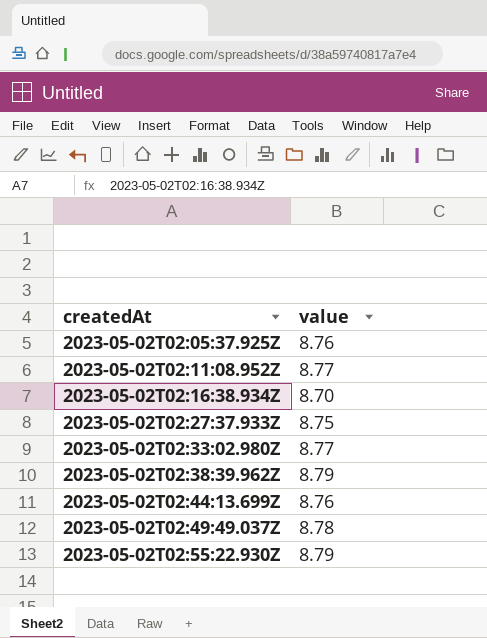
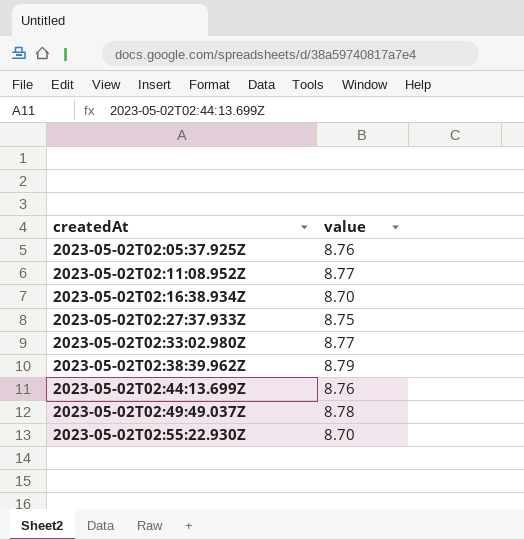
2023-05-02T02:55:22.930Z | value: 8.79 -> 8.70

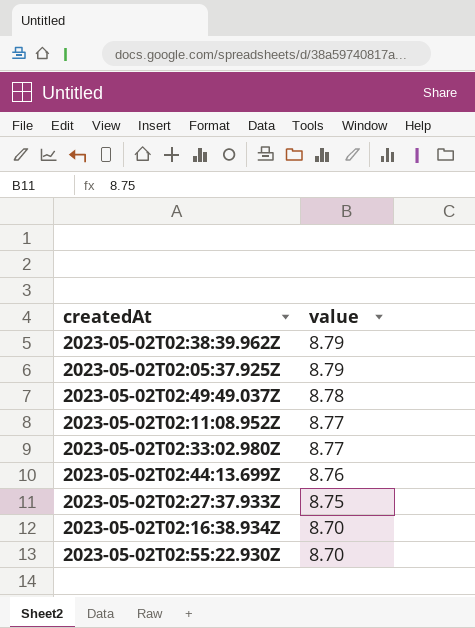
row order: createdAt ascending -> value descending
2023-05-02T02:05:37.925Z | value: 8.76 -> 8.79

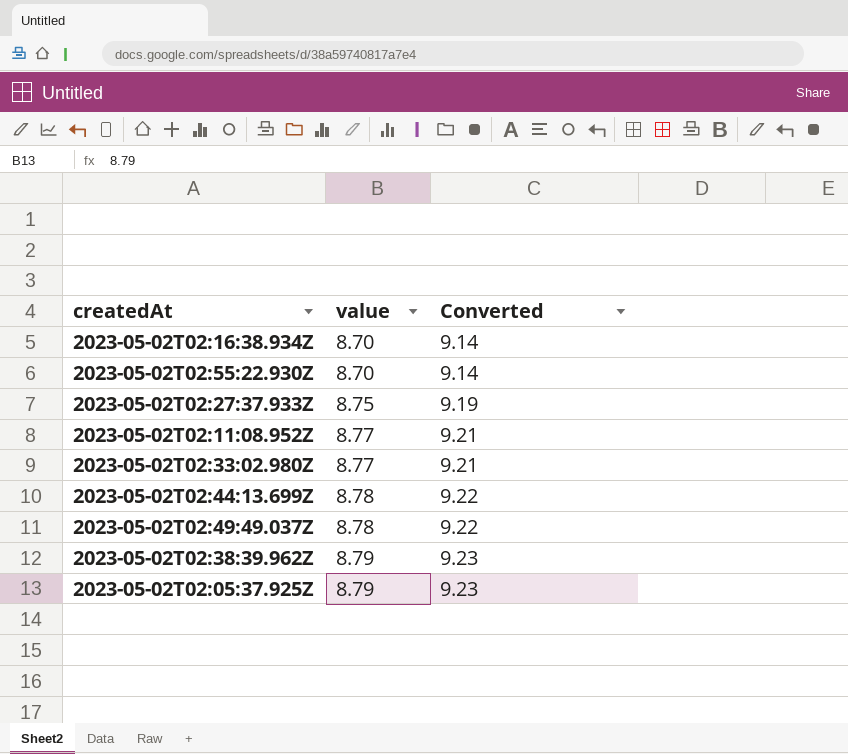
row order: value descending -> value ascending
column Converted | formula: none -> [value] * 1.05
2023-05-02T02:44:13.699Z | value: 8.76 -> 8.78

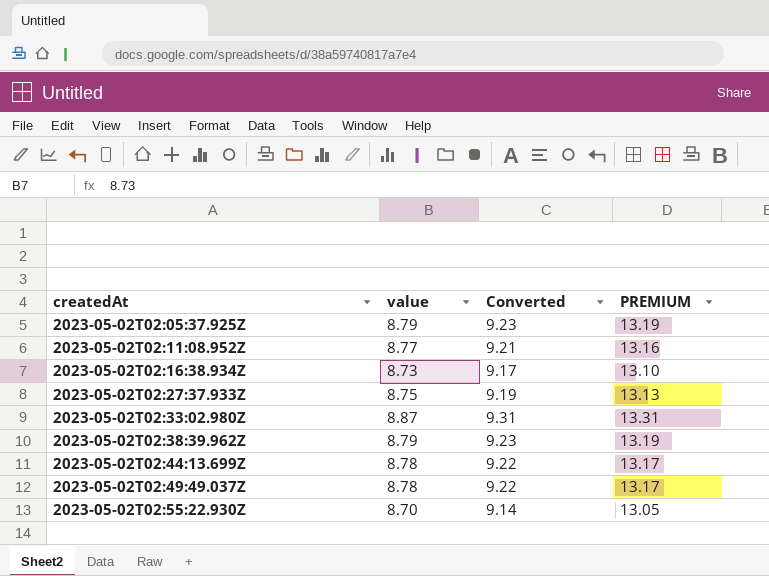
row order: value ascending -> createdAt ascending
column PREMIUM | formula: none -> [value] * 1.5
2023-05-02T02:16:38.934Z | value: 8.70 -> 8.73
2023-05-02T02:16:38.934Z | Converted: 9.14 -> 9.17
2023-05-02T02:33:02.980Z | value: 8.77 -> 8.87
2023-05-02T02:33:02.980Z | Converted: 9.21 -> 9.31

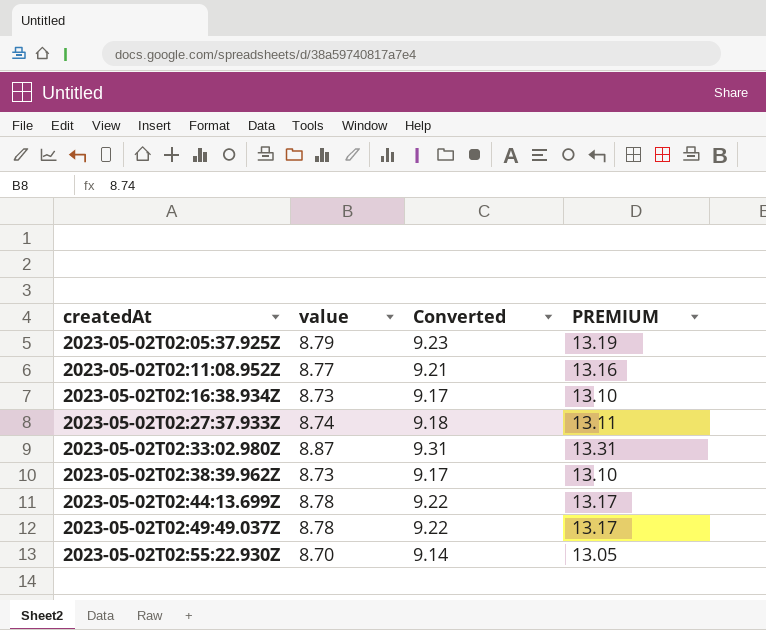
2023-05-02T02:27:37.933Z | value: 8.75 -> 8.74
2023-05-02T02:27:37.933Z | Converted: 9.19 -> 9.18
2023-05-02T02:27:37.933Z | PREMIUM: 13.13 -> 13.11
2023-05-02T02:38:39.962Z | value: 8.79 -> 8.73
2023-05-02T02:38:39.962Z | Converted: 9.23 -> 9.17
2023-05-02T02:38:39.962Z | PREMIUM: 13.19 -> 13.10

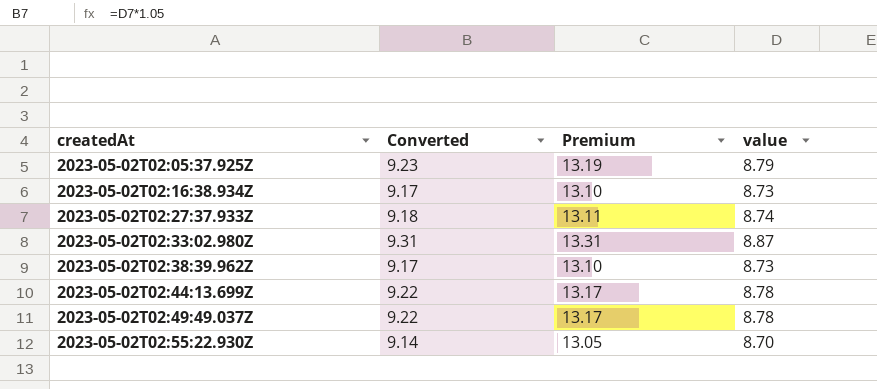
column name: PREMIUM -> Premium
column value | position: 2 -> 4
row 2023-05-02T02:11:08.952Z: 8.77 | 9.21 | 13.16 -> none

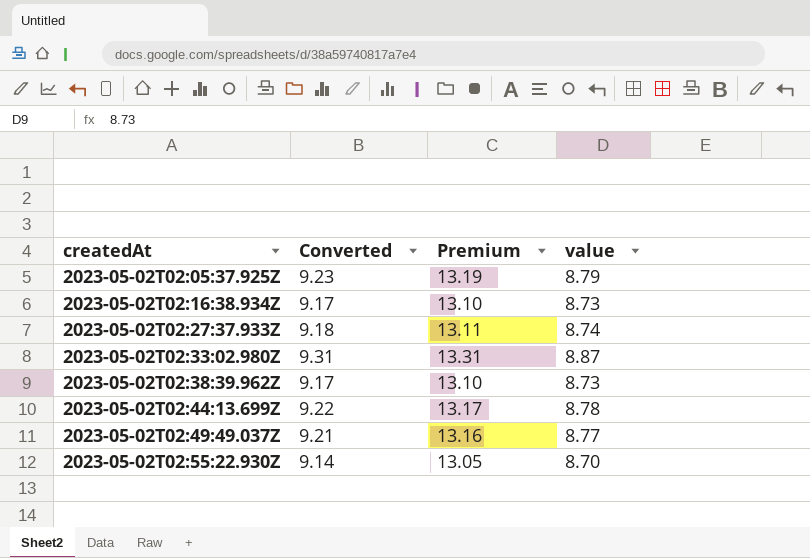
2023-05-02T02:49:49.037Z | Converted: 9.22 -> 9.21
2023-05-02T02:49:49.037Z | Premium: 13.17 -> 13.16
2023-05-02T02:49:49.037Z | value: 8.78 -> 8.77

